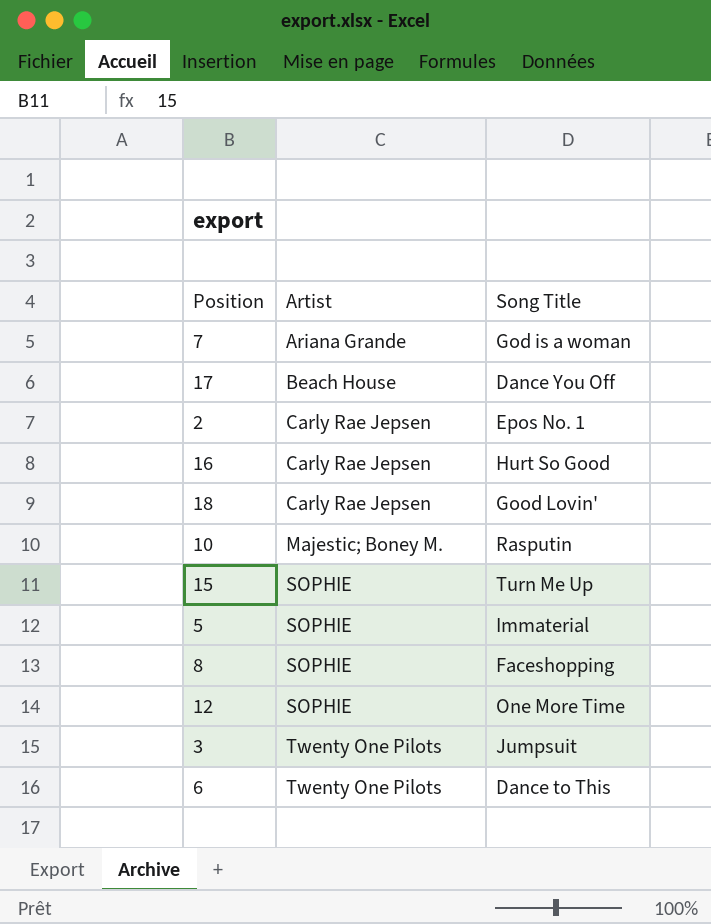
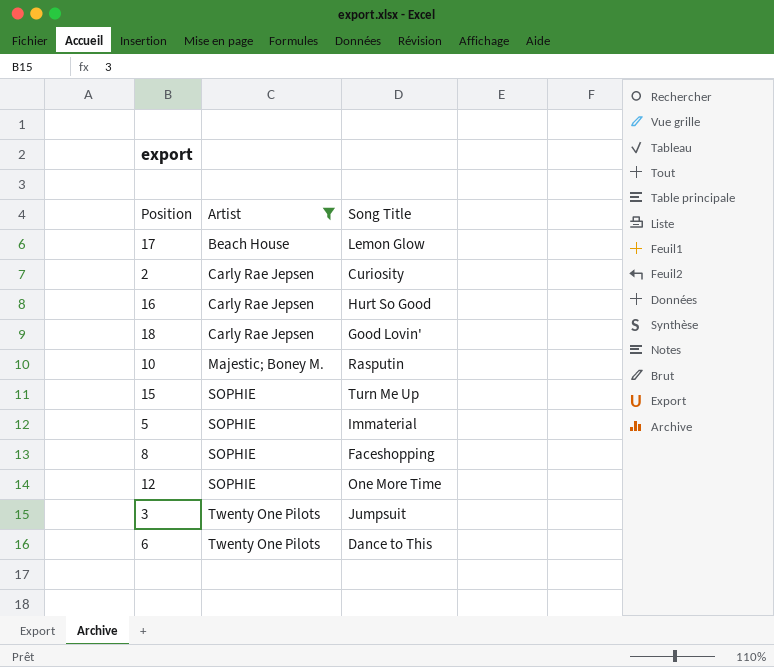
filter: none -> Artist != Ariana Grande
17 | Song Title: Dance You Off -> Lemon Glow
2 | Song Title: Epos No. 1 -> Curiosity

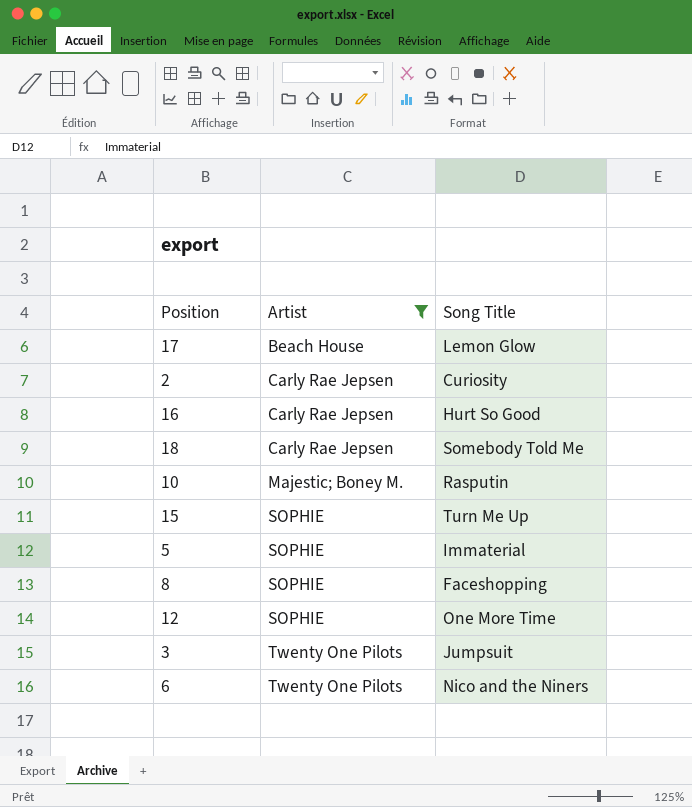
18 | Song Title: Good Lovin' -> Somebody Told Me
6 | Song Title: Dance to This -> Nico and the Niners

